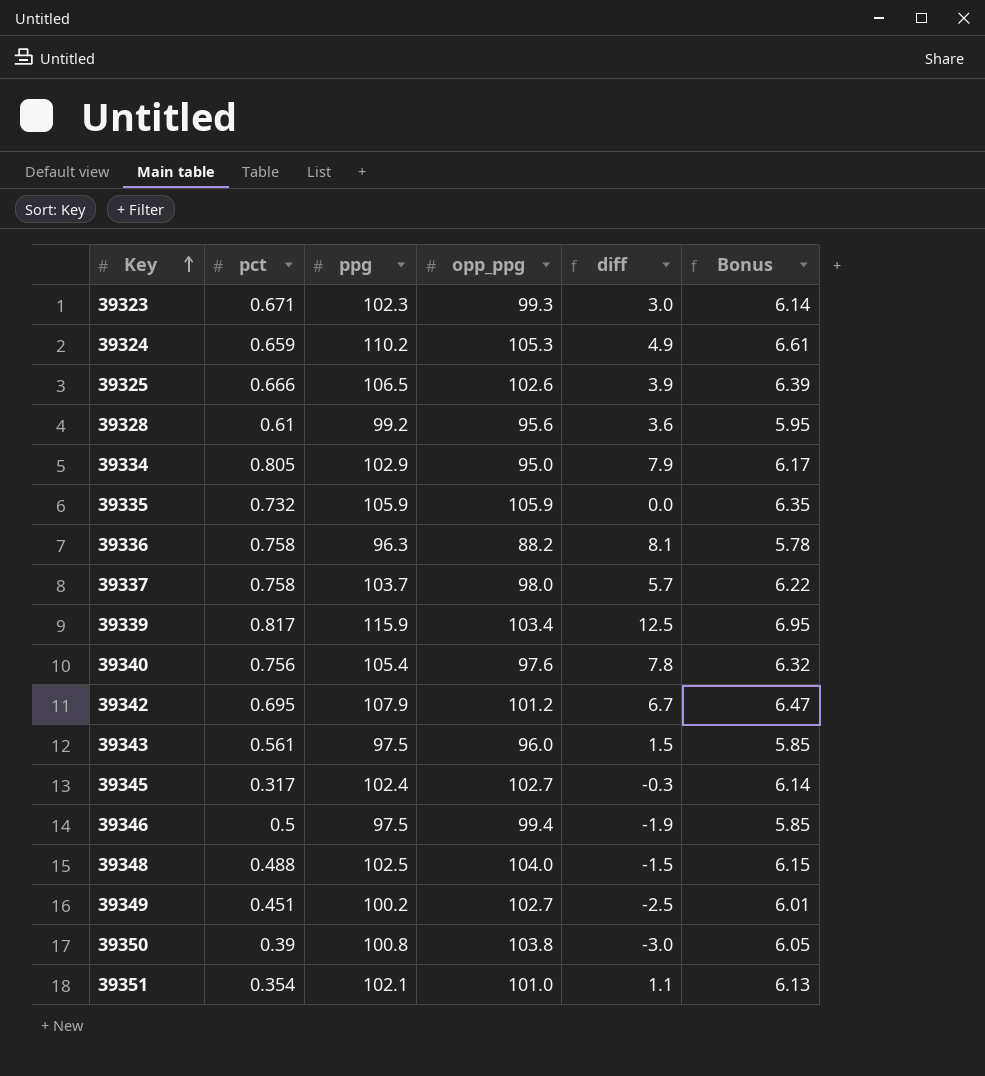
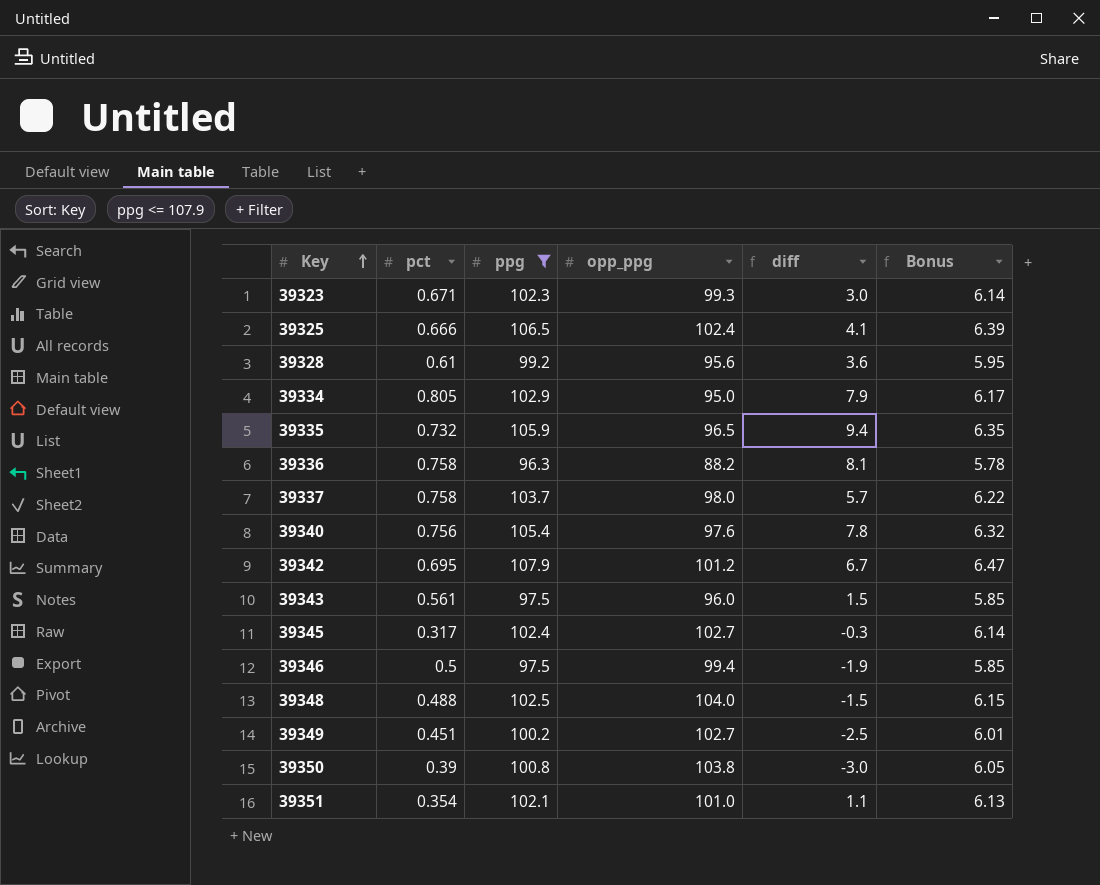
filter: none -> ppg <= 107.9
39325 | opp_ppg: 102.6 -> 102.4
39325 | diff: 3.9 -> 4.1
39335 | opp_ppg: 105.9 -> 96.5
39335 | diff: 0.0 -> 9.4

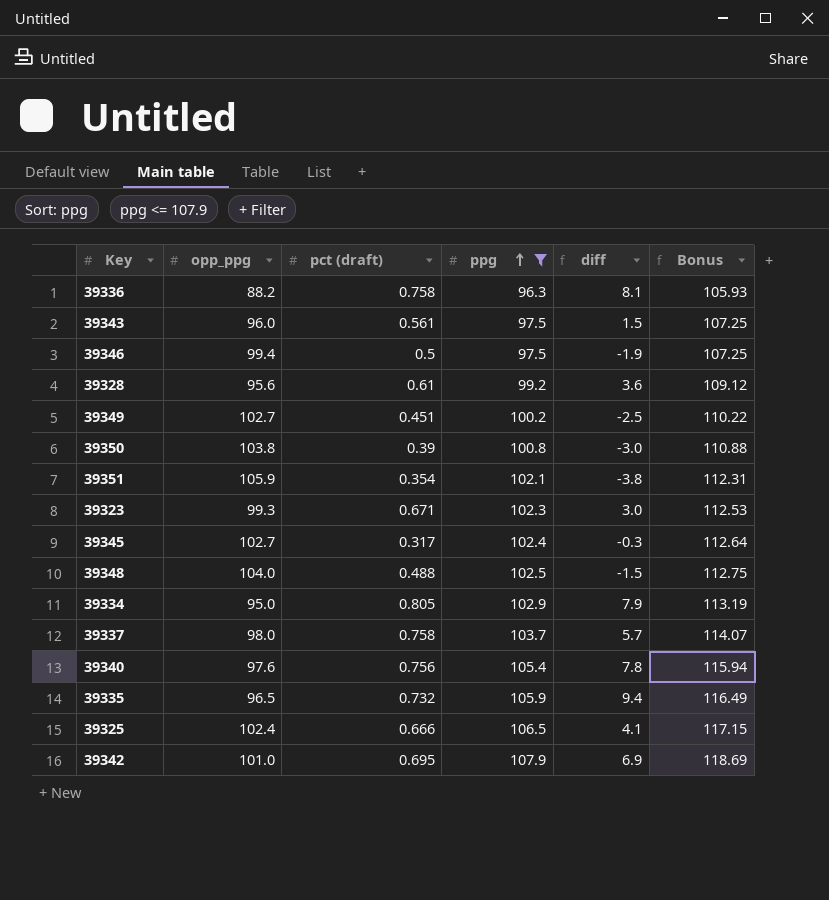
row order: Key ascending -> ppg ascending
column opp_ppg | position: 4 -> 2
column name: pct -> pct (draft)
column Bonus | formula: [ppg] * 0.06 -> [ppg] * 1.1
39351 | opp_ppg: 101.0 -> 105.9
39351 | diff: 1.1 -> -3.8
39342 | opp_ppg: 101.2 -> 101.0
39342 | diff: 6.7 -> 6.9

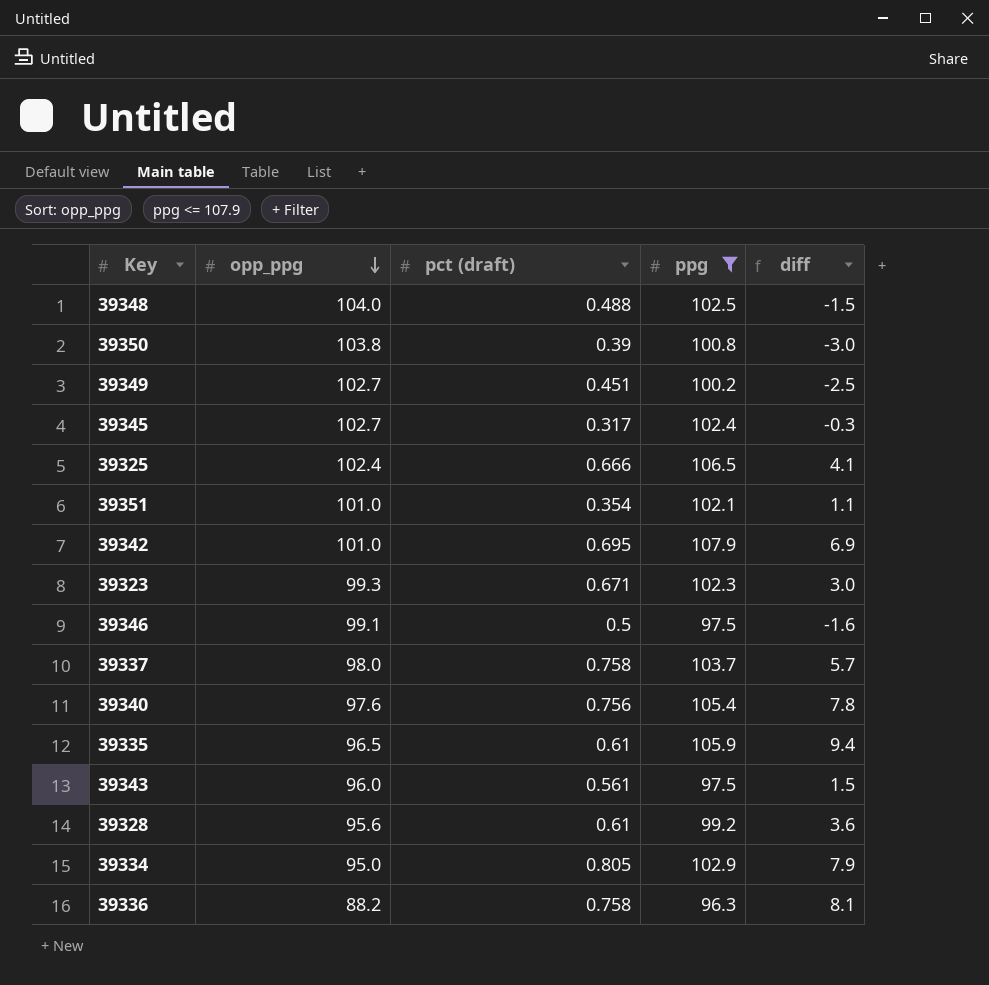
row order: ppg ascending -> opp_ppg descending
column Bonus | formula: [ppg] * 1.1 -> none
39351 | opp_ppg: 105.9 -> 101.0
39351 | diff: -3.8 -> 1.1
39346 | opp_ppg: 99.4 -> 99.1
39346 | diff: -1.9 -> -1.6
39335 | pct (draft): 0.732 -> 0.61

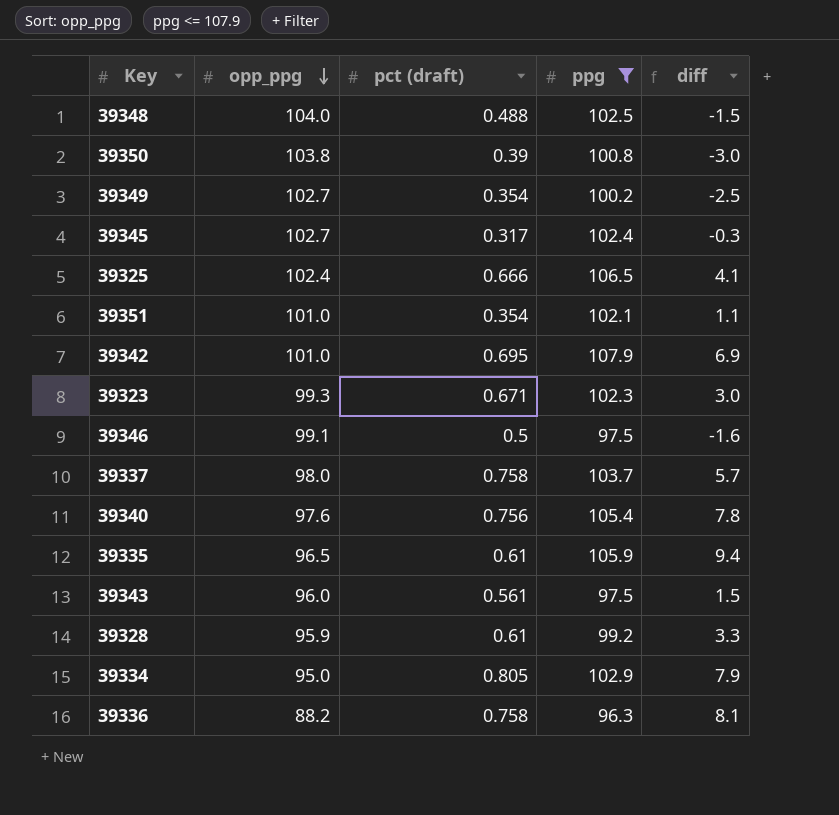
39349 | pct (draft): 0.451 -> 0.354
39328 | opp_ppg: 95.6 -> 95.9
39328 | diff: 3.6 -> 3.3

